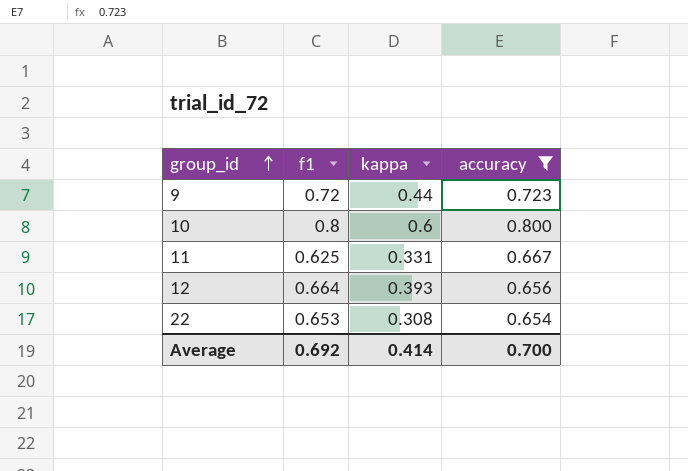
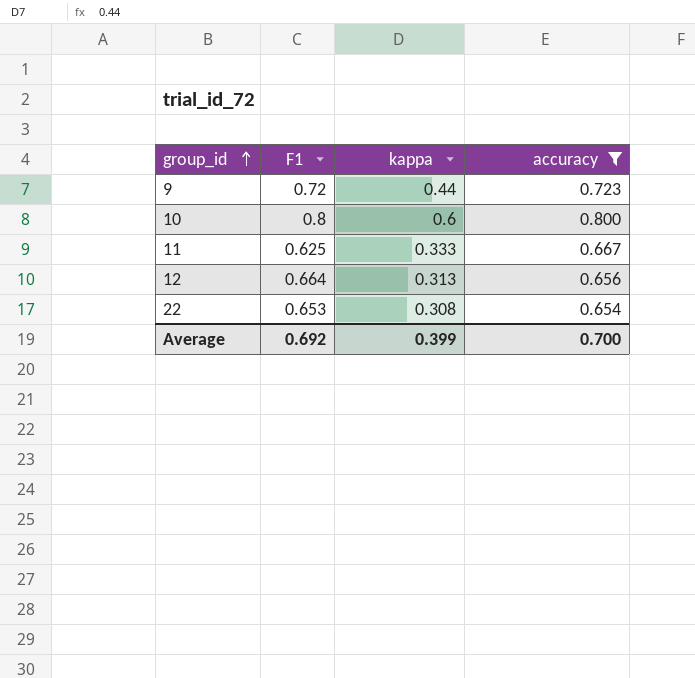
column name: f1 -> F1
11 | kappa: 0.331 -> 0.333
12 | kappa: 0.393 -> 0.313
Average | kappa: 0.414 -> 0.399

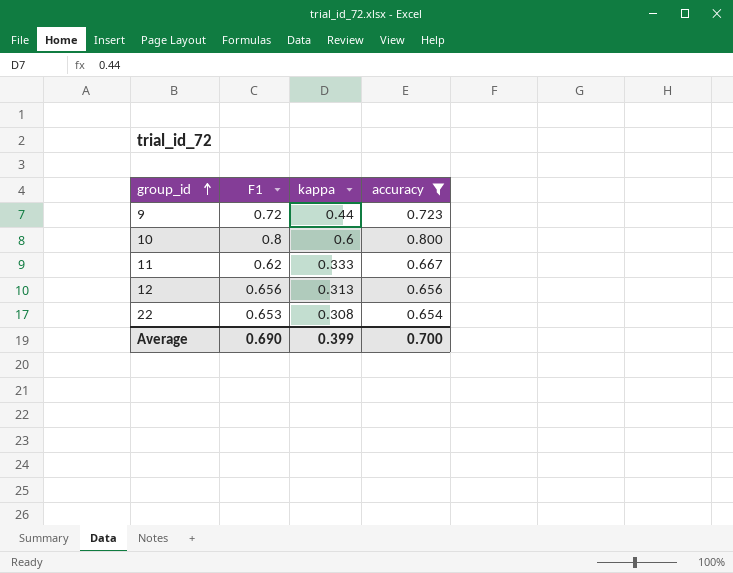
11 | F1: 0.625 -> 0.62
12 | F1: 0.664 -> 0.656
Average | F1: 0.692 -> 0.690

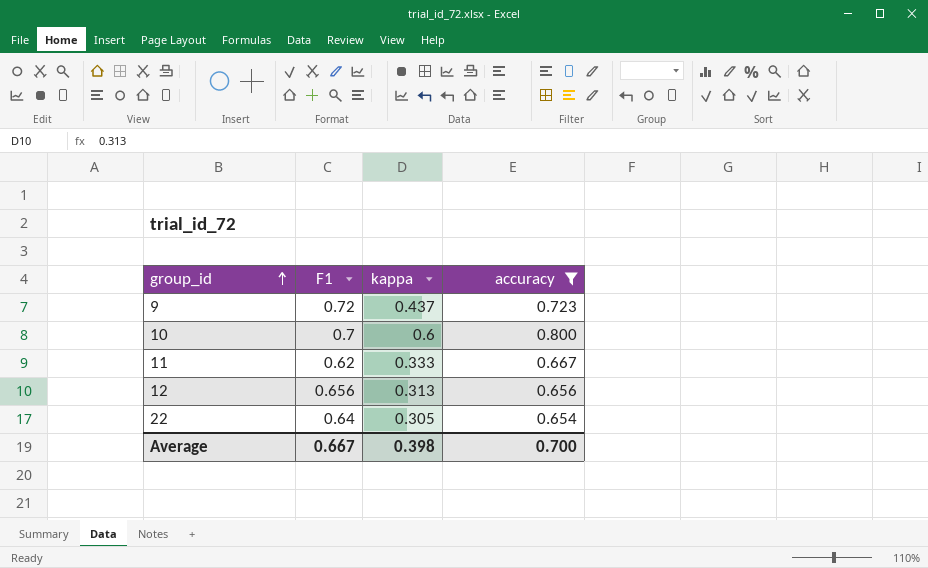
9 | kappa: 0.44 -> 0.437
10 | F1: 0.8 -> 0.7
22 | F1: 0.653 -> 0.64
22 | kappa: 0.308 -> 0.305
Average | F1: 0.690 -> 0.667
Average | kappa: 0.399 -> 0.398

